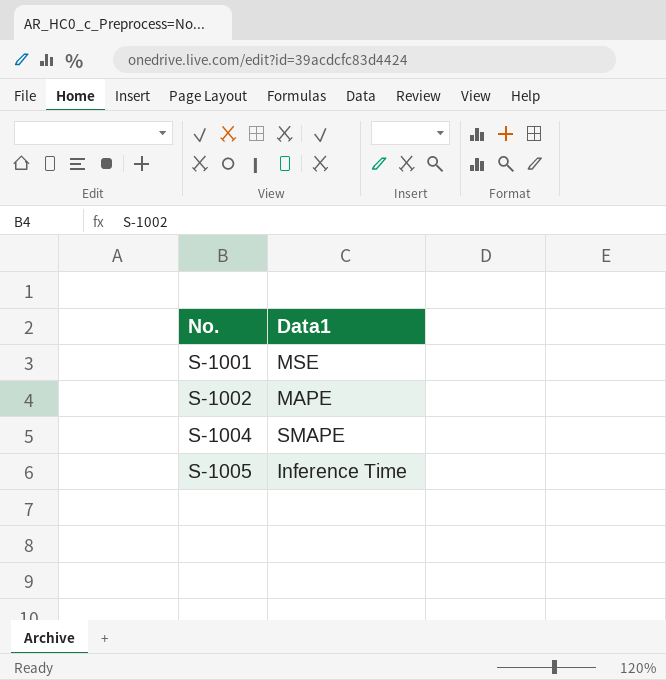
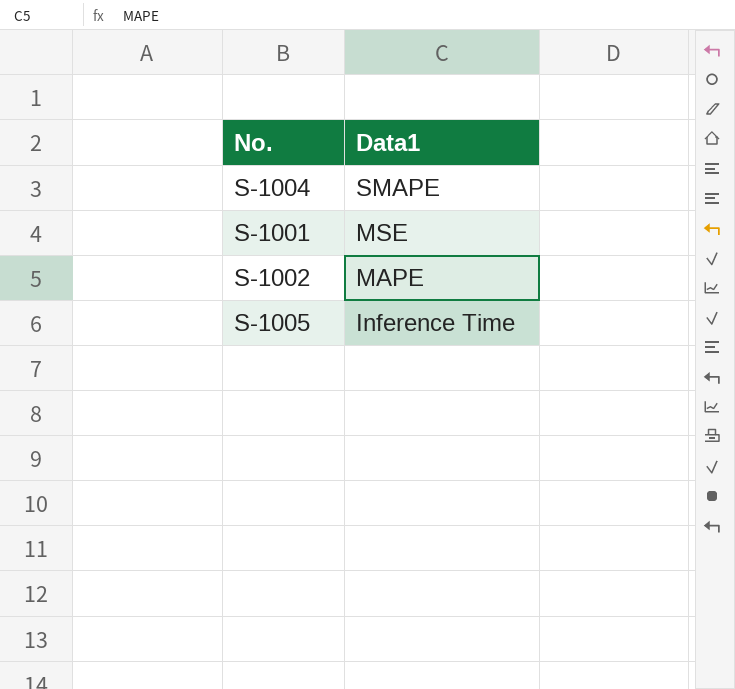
row order: No. ascending -> Data1 descending

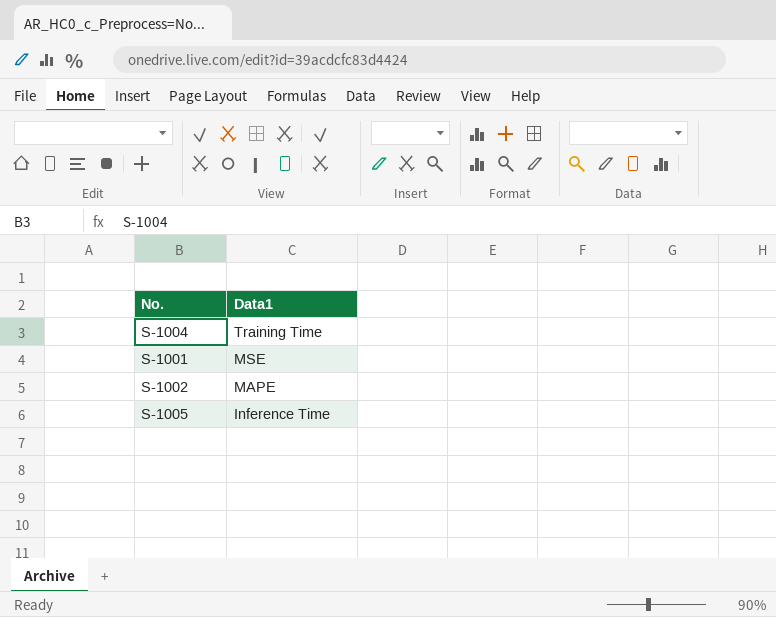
S-1004 | Data1: SMAPE -> Training Time

